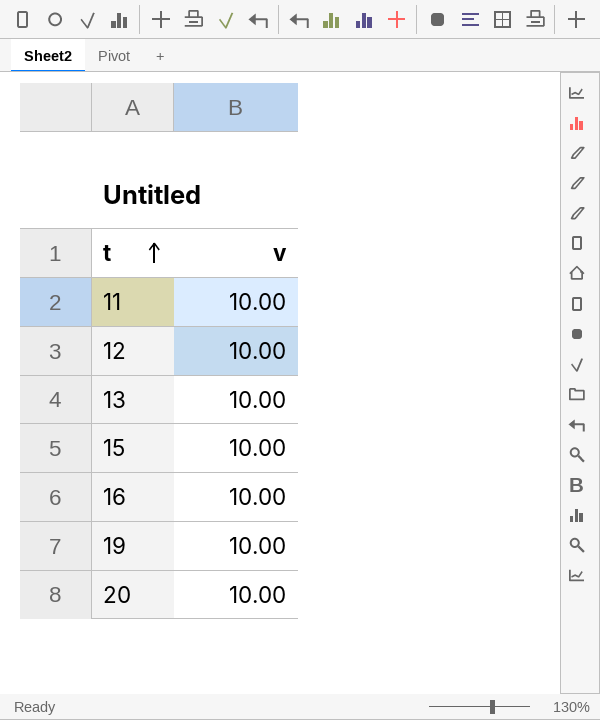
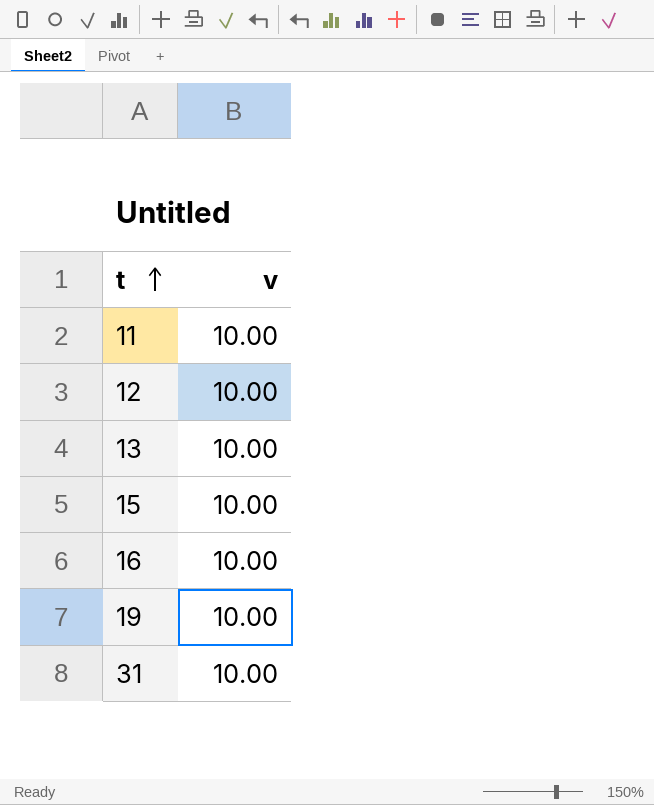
row 20: 10.00 -> none
row 31: none -> 10.00

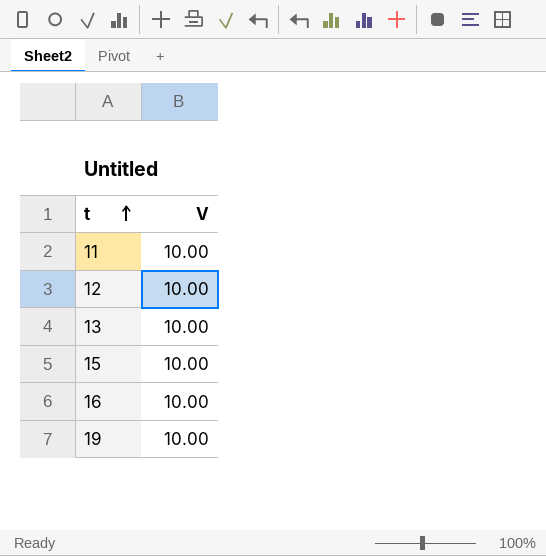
column name: v -> V
row 31: 10.00 -> none

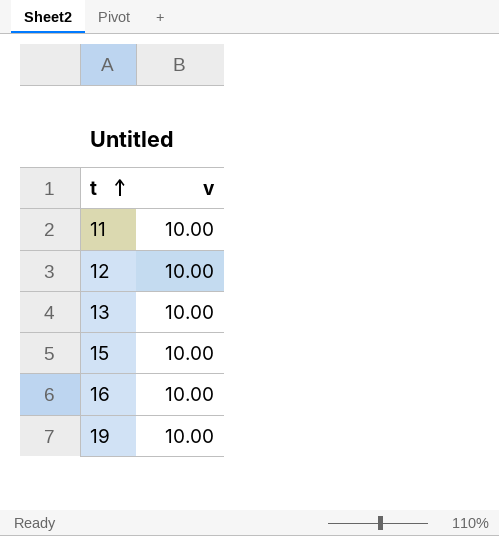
column name: V -> v

